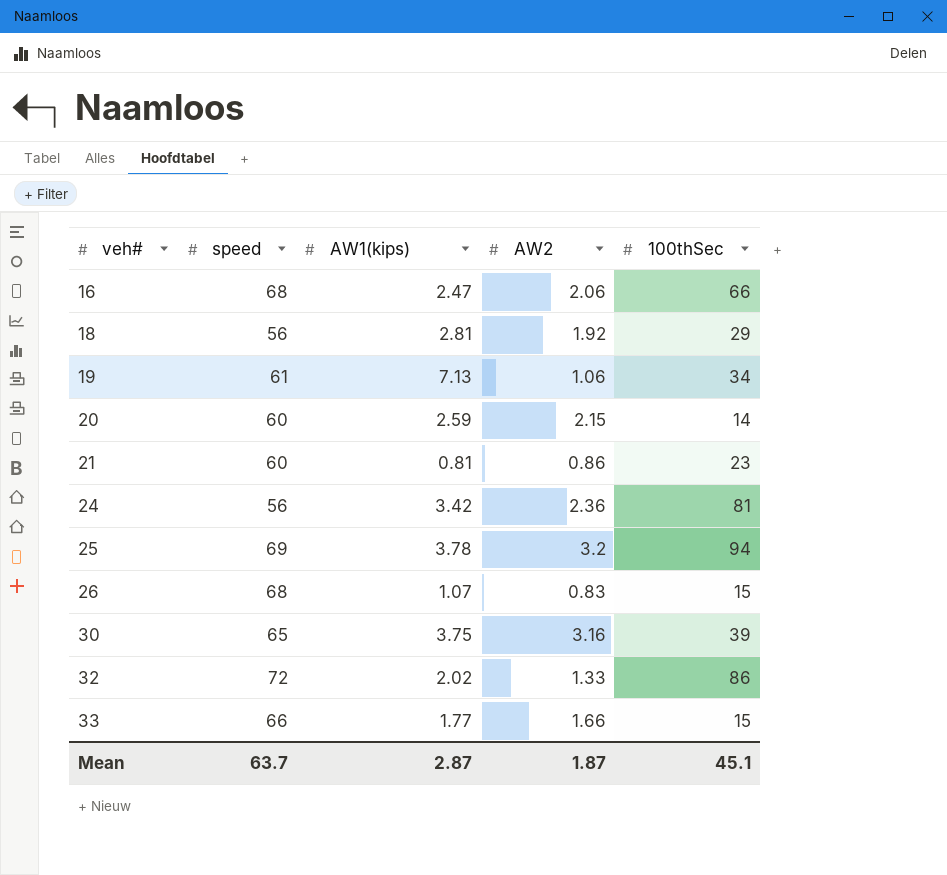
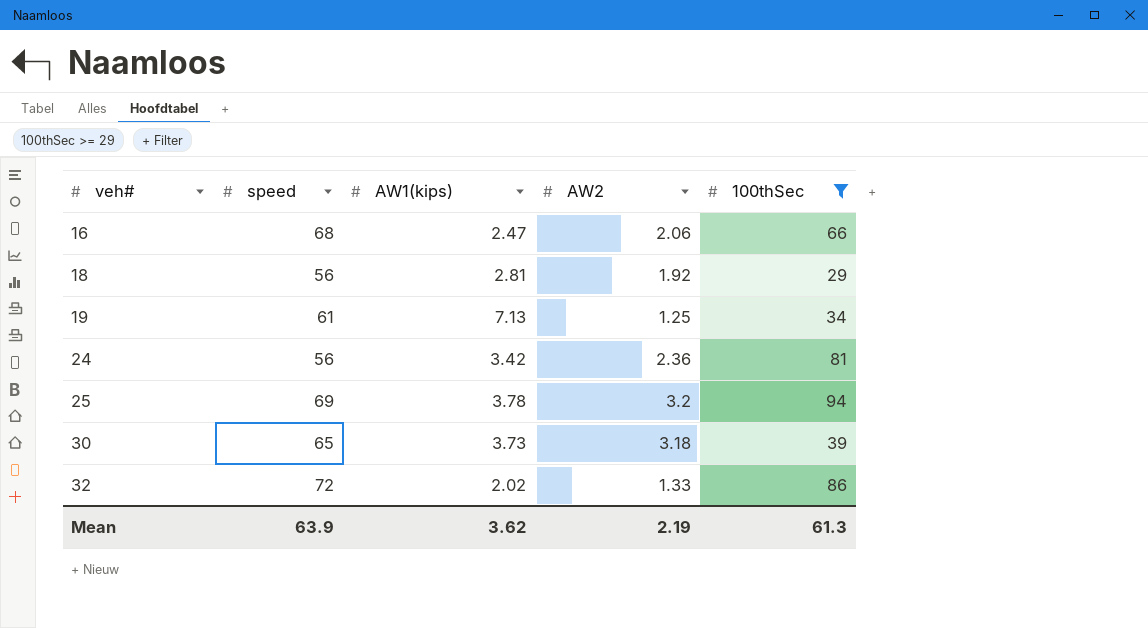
filter: none -> 100thSec >= 29
19 | AW2: 1.06 -> 1.25
30 | AW1(kips): 3.75 -> 3.73
30 | AW2: 3.16 -> 3.18
Mean | speed: 63.7 -> 63.9
Mean | AW1(kips): 2.87 -> 3.62
Mean | AW2: 1.87 -> 2.19
Mean | 100thSec: 45.1 -> 61.3

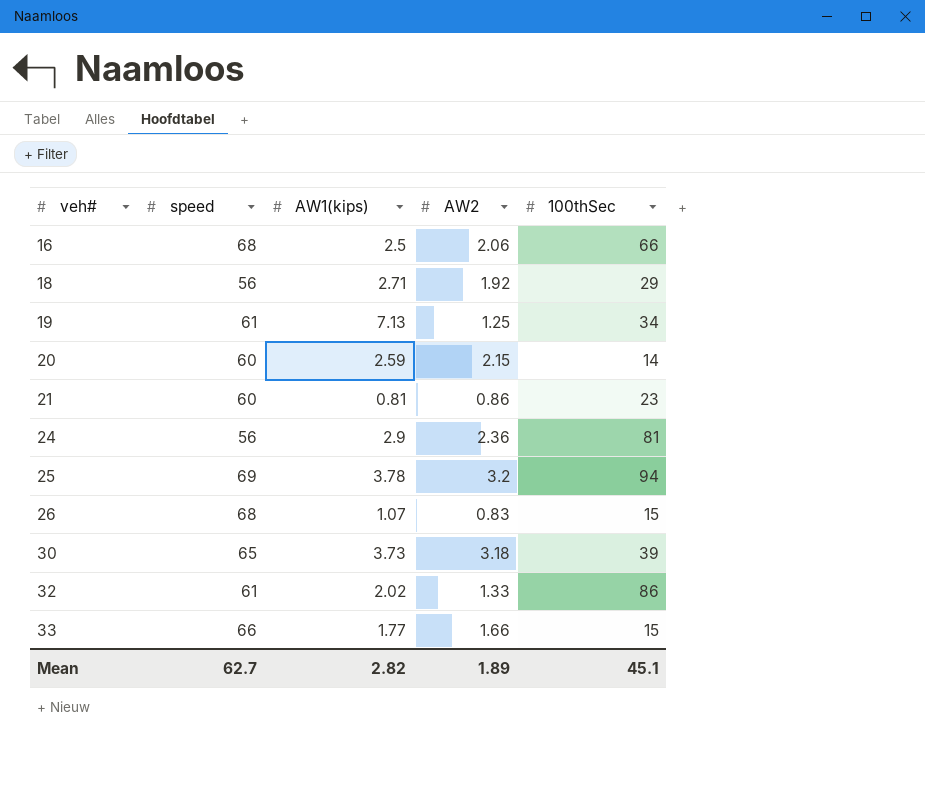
filter: 100thSec >= 29 -> none
16 | AW1(kips): 2.47 -> 2.5
18 | AW1(kips): 2.81 -> 2.71
24 | AW1(kips): 3.42 -> 2.9
32 | speed: 72 -> 61
Mean | speed: 63.9 -> 62.7
Mean | AW1(kips): 3.62 -> 2.82
Mean | AW2: 2.19 -> 1.89
Mean | 100thSec: 61.3 -> 45.1

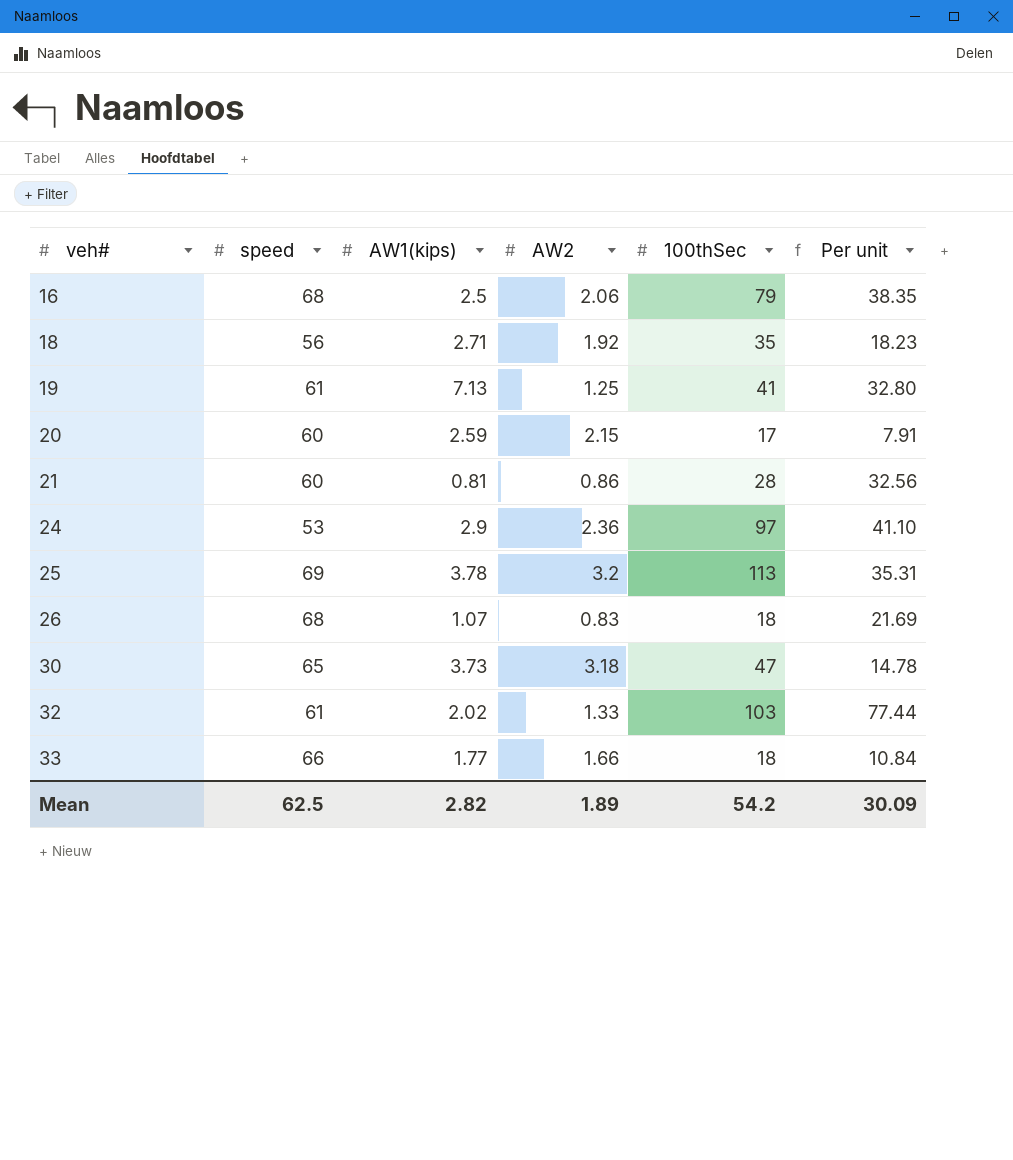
column Per unit | formula: none -> [100thSec] / [AW2]
16 | 100thSec: 66 -> 79
18 | 100thSec: 29 -> 35
19 | 100thSec: 34 -> 41
20 | 100thSec: 14 -> 17
21 | 100thSec: 23 -> 28
24 | speed: 56 -> 53
24 | 100thSec: 81 -> 97
25 | 100thSec: 94 -> 113
26 | 100thSec: 15 -> 18
30 | 100thSec: 39 -> 47
32 | 100thSec: 86 -> 103
33 | 100thSec: 15 -> 18
Mean | speed: 62.7 -> 62.5
Mean | 100thSec: 45.1 -> 54.2

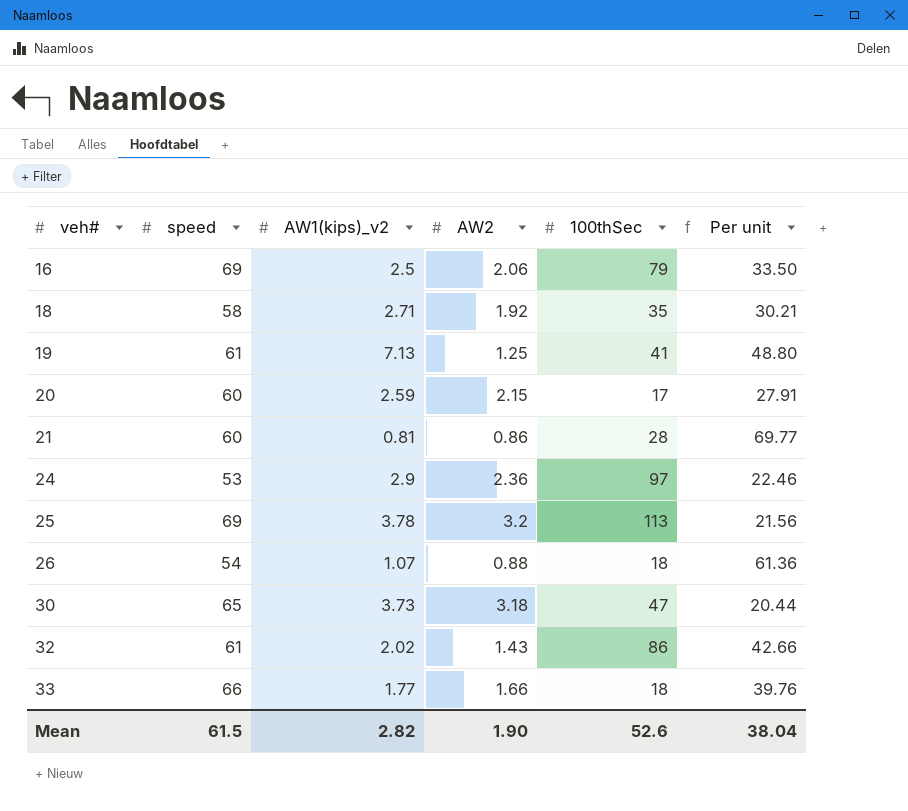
column name: AW1(kips) -> AW1(kips)_v2
column Per unit | formula: [100thSec] / [AW2] -> [speed] / [AW2]
16 | speed: 68 -> 69
18 | speed: 56 -> 58
26 | speed: 68 -> 54
26 | AW2: 0.83 -> 0.88
32 | AW2: 1.33 -> 1.43
32 | 100thSec: 103 -> 86
Mean | speed: 62.5 -> 61.5
Mean | AW2: 1.89 -> 1.90
Mean | 100thSec: 54.2 -> 52.6
Mean | Per unit: 30.09 -> 38.04

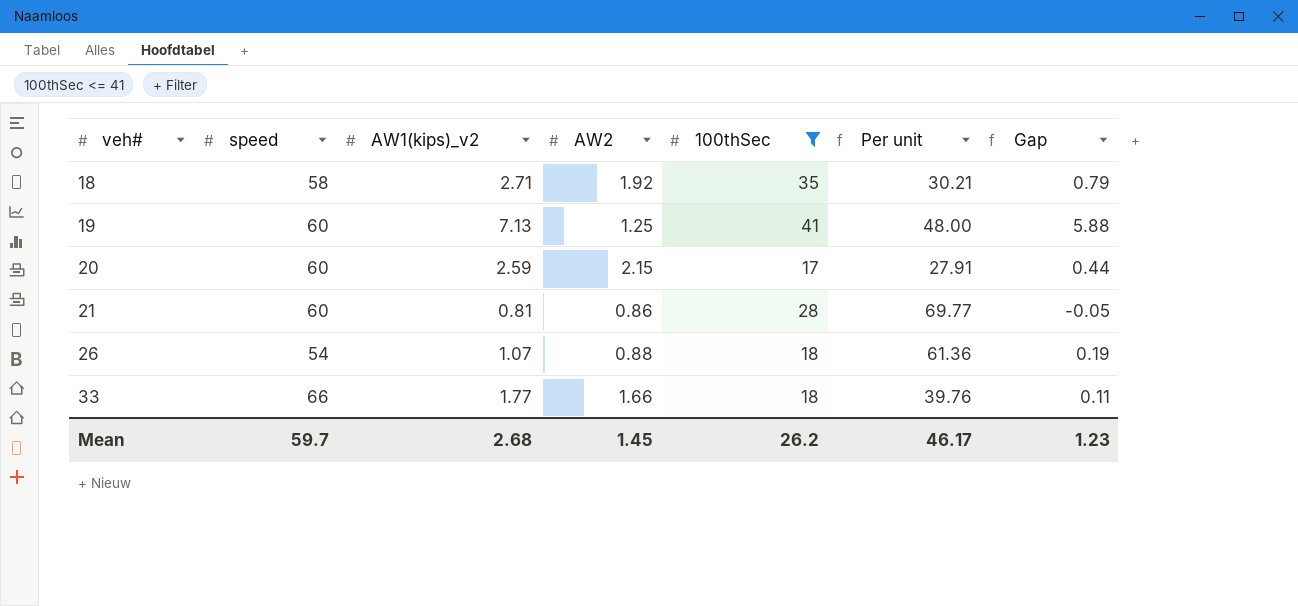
filter: none -> 100thSec <= 41
column Gap | formula: none -> [AW1(kips)_v2] - [AW2]
19 | speed: 61 -> 60
19 | Per unit: 48.80 -> 48.00
Mean | speed: 61.5 -> 59.7
Mean | AW1(kips)_v2: 2.82 -> 2.68
Mean | AW2: 1.90 -> 1.45
Mean | 100thSec: 52.6 -> 26.2
Mean | Per unit: 38.04 -> 46.17

